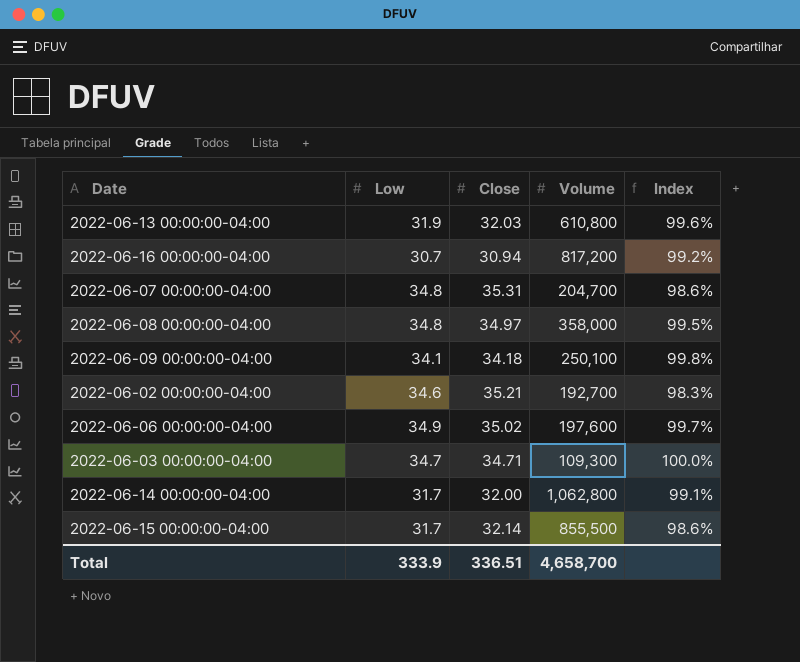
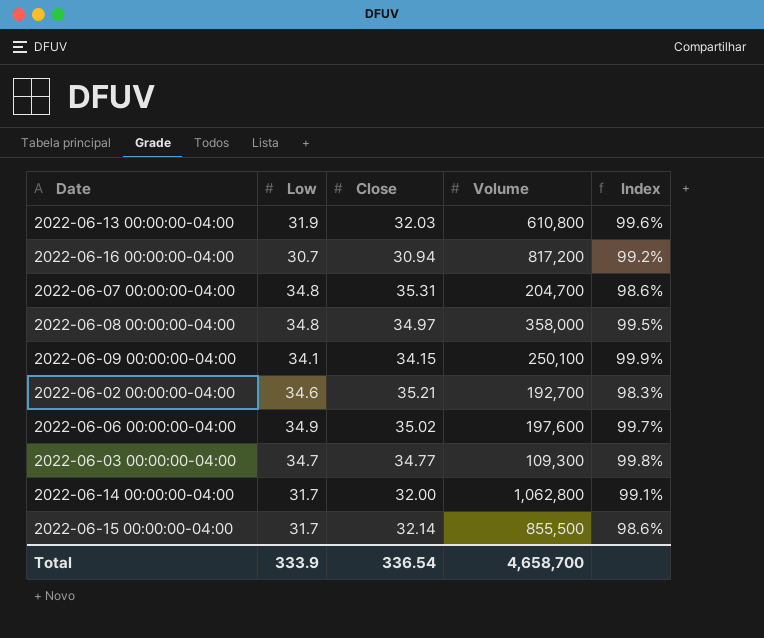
2022-06-09 00:00:00-04:00 | Close: 34.18 -> 34.15
2022-06-09 00:00:00-04:00 | Index: 99.8% -> 99.9%
2022-06-03 00:00:00-04:00 | Close: 34.71 -> 34.77
2022-06-03 00:00:00-04:00 | Index: 100.0% -> 99.8%
Total | Close: 336.51 -> 336.54

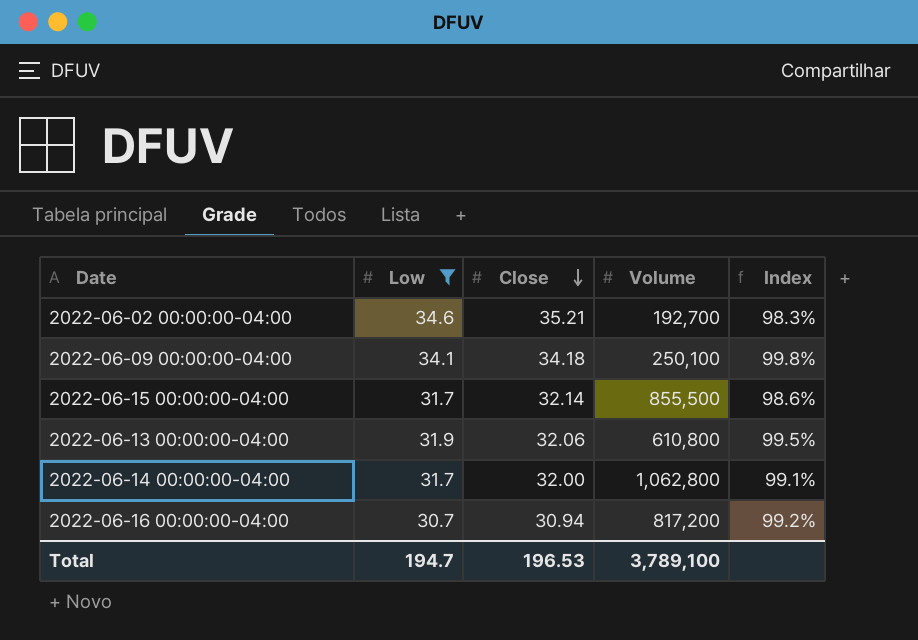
filter: none -> Low <= 34.6
row order: none -> Close descending
2022-06-09 00:00:00-04:00 | Close: 34.15 -> 34.18
2022-06-09 00:00:00-04:00 | Index: 99.9% -> 99.8%
2022-06-13 00:00:00-04:00 | Close: 32.03 -> 32.06
2022-06-13 00:00:00-04:00 | Index: 99.6% -> 99.5%
Total | Low: 333.9 -> 194.7
Total | Close: 336.54 -> 196.53
Total | Volume: 4,658,700 -> 3,789,100

